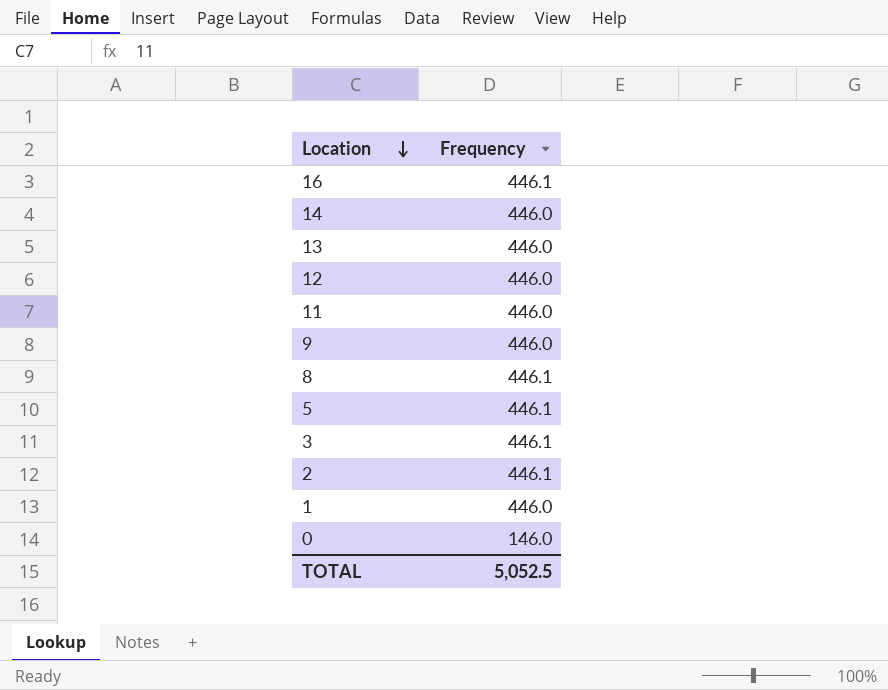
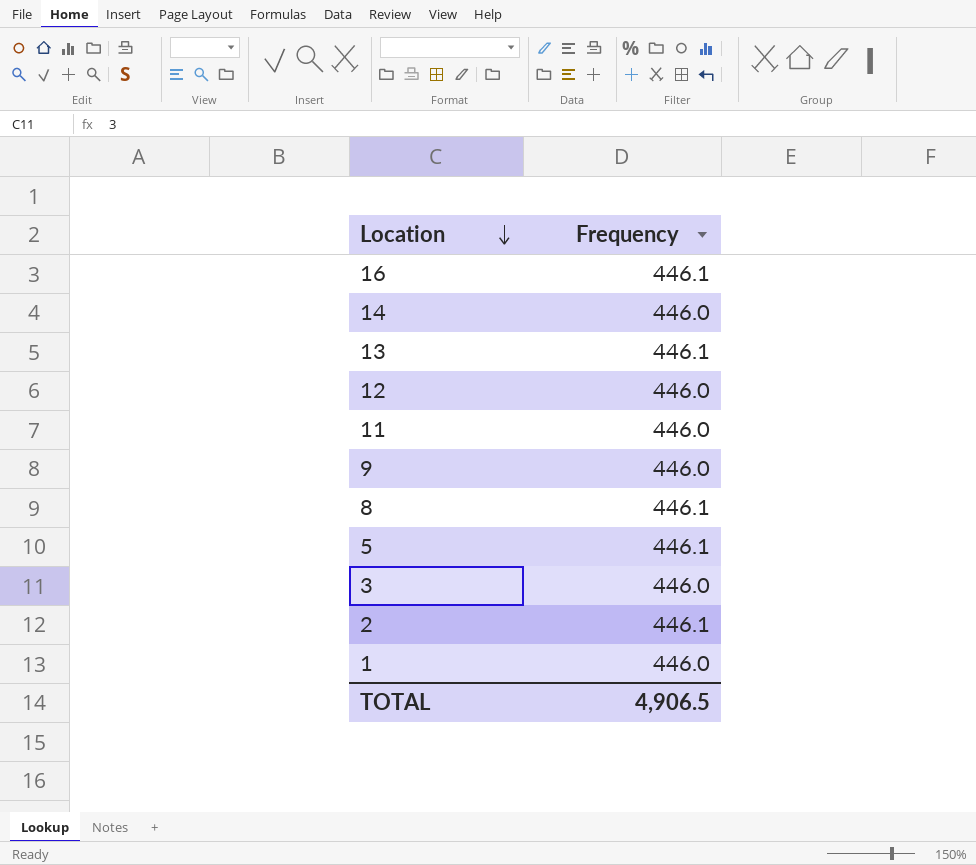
row 0: 146.0 -> none
13 | Frequency: 446.0 -> 446.1
3 | Frequency: 446.1 -> 446.0
TOTAL | Frequency: 5,052.5 -> 4,906.5

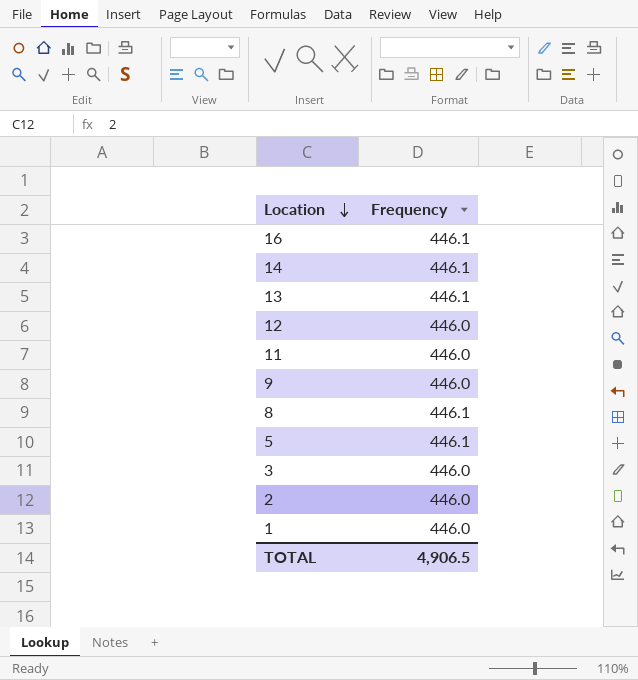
14 | Frequency: 446.0 -> 446.1
2 | Frequency: 446.1 -> 446.0

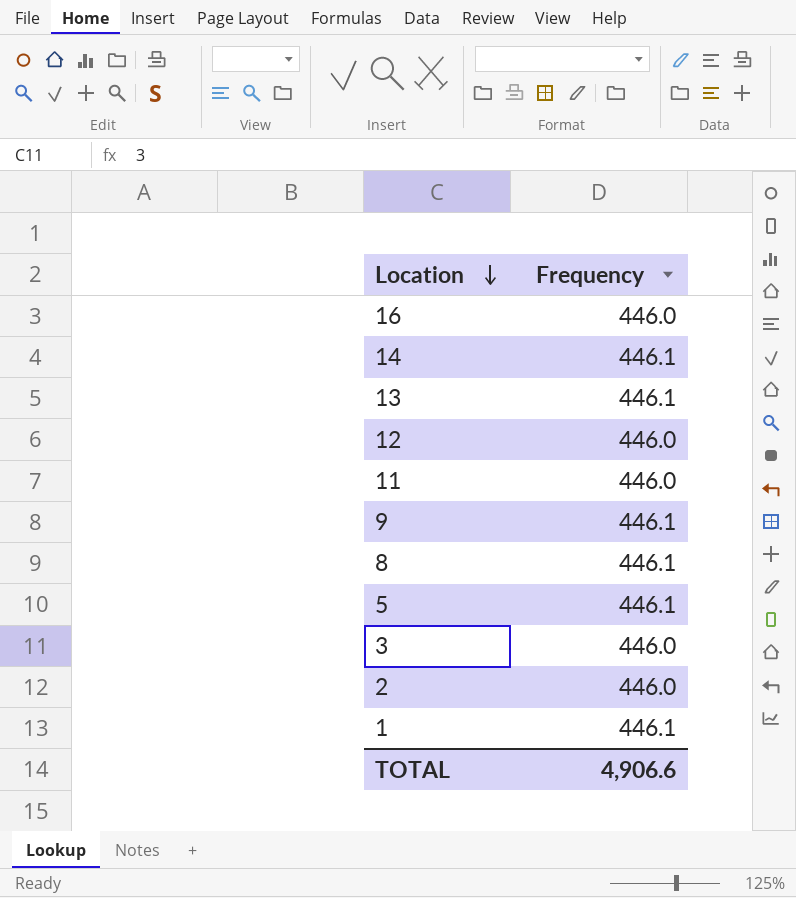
16 | Frequency: 446.1 -> 446.0
9 | Frequency: 446.0 -> 446.1
1 | Frequency: 446.0 -> 446.1
TOTAL | Frequency: 4,906.5 -> 4,906.6

